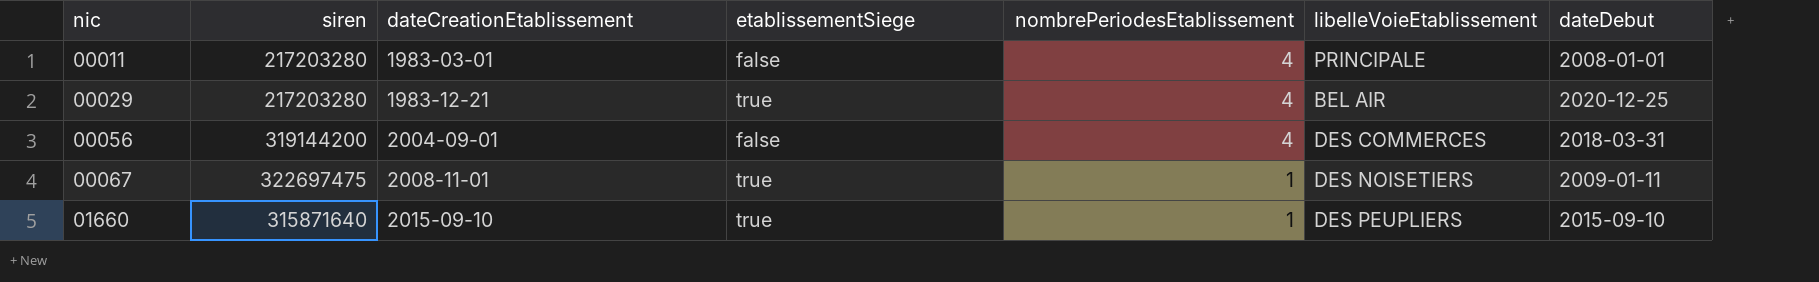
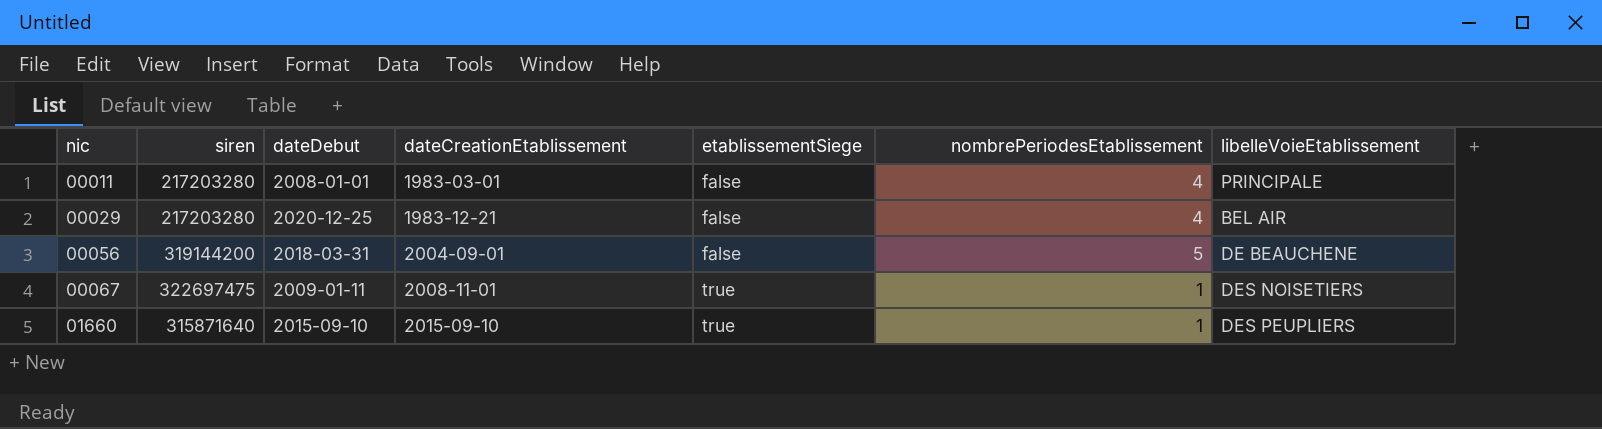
column dateDebut | position: 7 -> 3
00029 | etablissementSiege: true -> false
00056 | nombrePeriodesEtablissement: 4 -> 5
00056 | libelleVoieEtablissement: DES COMMERCES -> DE BEAUCHENE

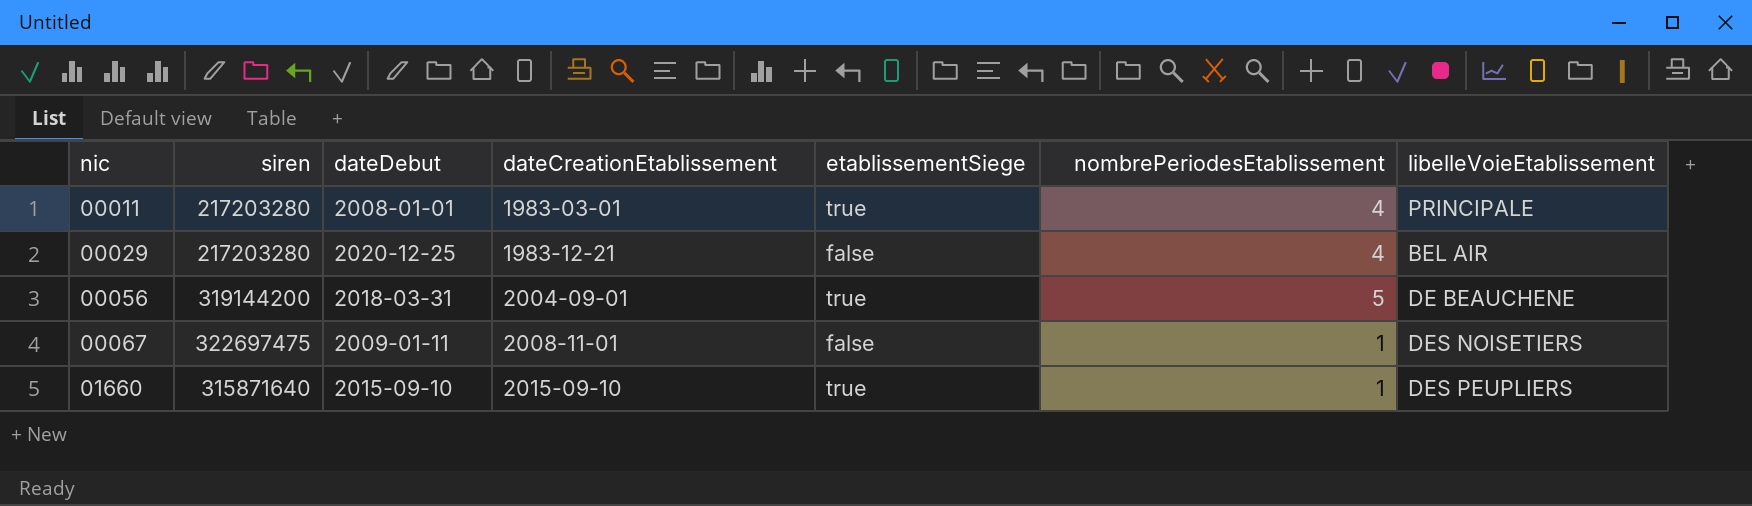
00011 | etablissementSiege: false -> true
00056 | etablissementSiege: false -> true
00067 | etablissementSiege: true -> false

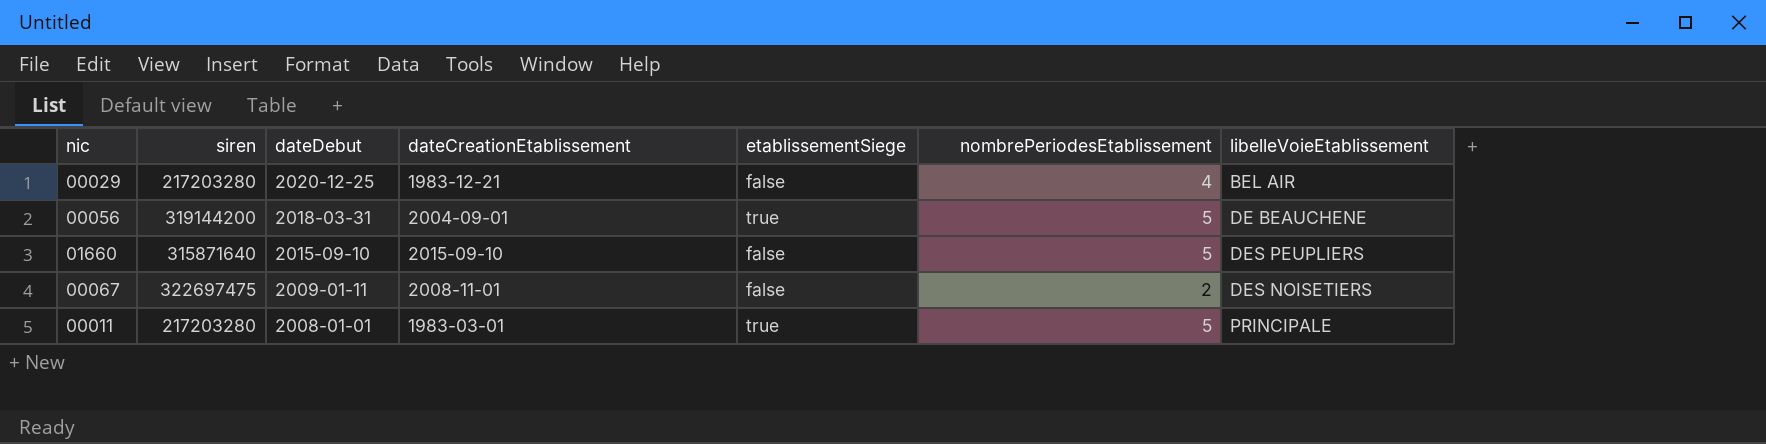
row order: nic ascending -> dateDebut descending
01660 | etablissementSiege: true -> false
01660 | nombrePeriodesEtablissement: 1 -> 5
00067 | nombrePeriodesEtablissement: 1 -> 2
00011 | nombrePeriodesEtablissement: 4 -> 5

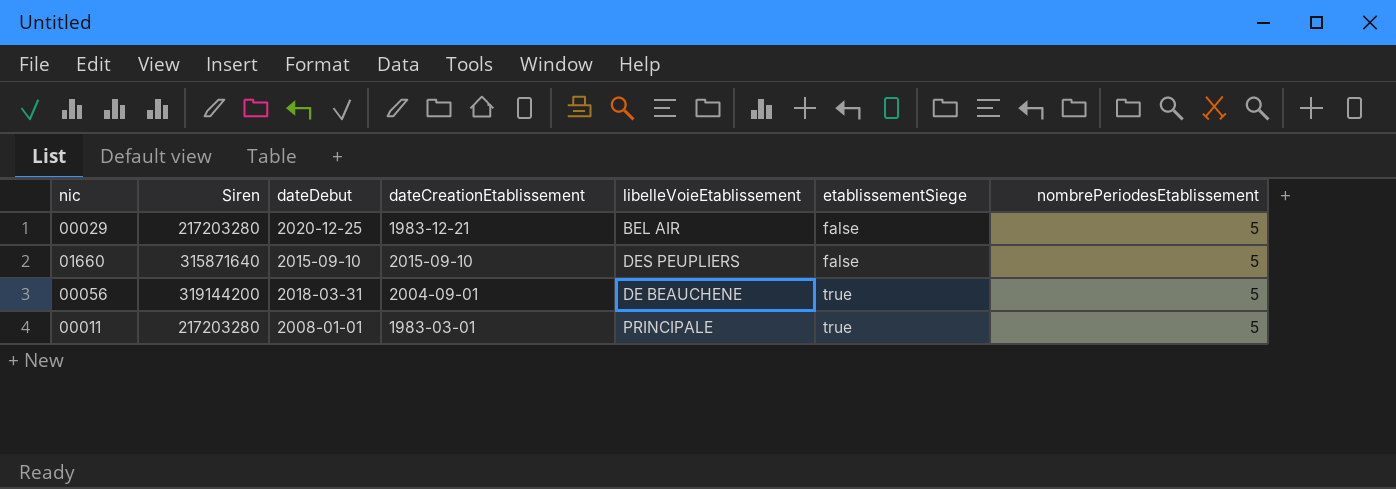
row order: dateDebut descending -> etablissementSiege ascending
column name: siren -> Siren
column libelleVoieEtablissement | position: 7 -> 5
row 00067: 322697475 | 2009-01-11 | 2008-11-01 | false | 2 | DES NOISETIERS -> none
00029 | nombrePeriodesEtablissement: 4 -> 5

